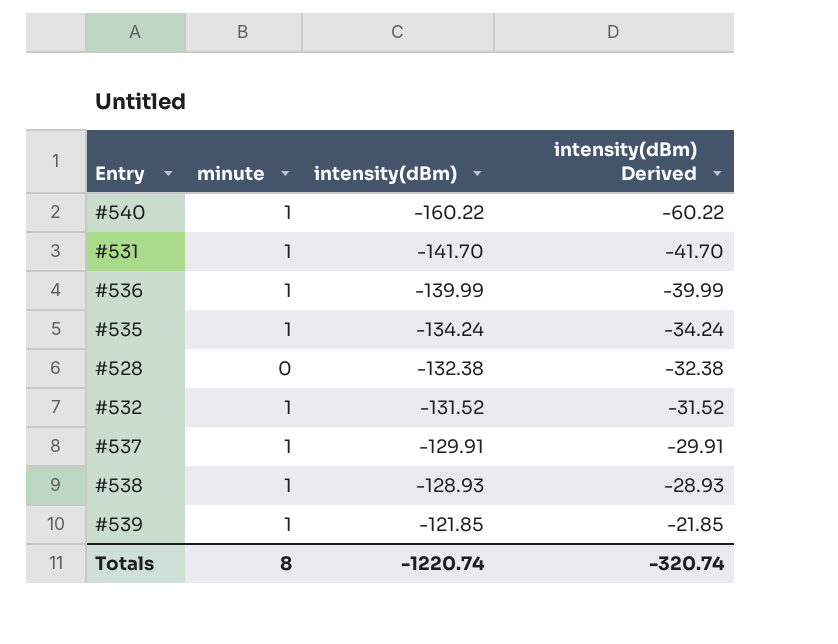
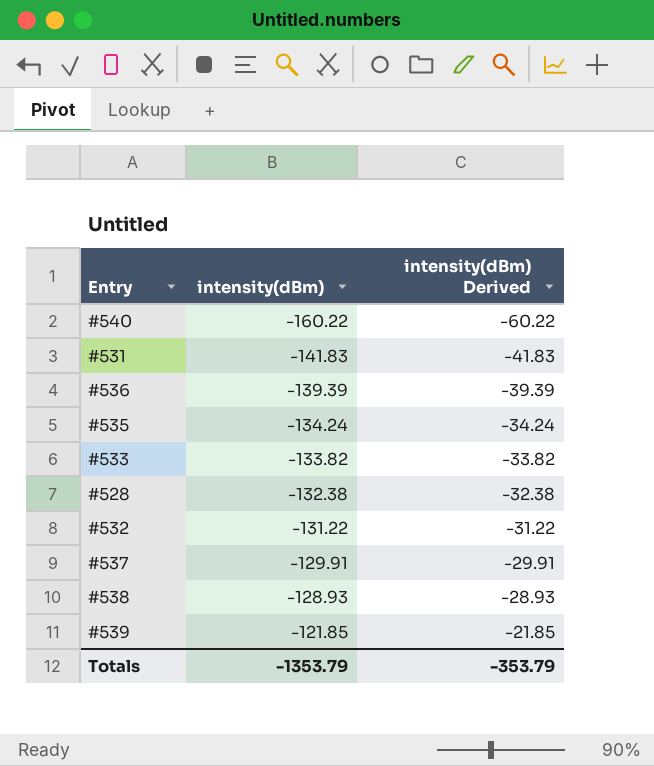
column minute | position: 2 -> none
#531 | intensity(dBm): -141.70 -> -141.83
#531 | intensity(dBm) Derived: -41.70 -> -41.83
#536 | intensity(dBm): -139.99 -> -139.39
#536 | intensity(dBm) Derived: -39.99 -> -39.39
row #533: none -> -133.82 | -33.82
#532 | intensity(dBm): -131.52 -> -131.22
#532 | intensity(dBm) Derived: -31.52 -> -31.22
Totals | intensity(dBm): -1220.74 -> -1353.79
Totals | intensity(dBm) Derived: -320.74 -> -353.79

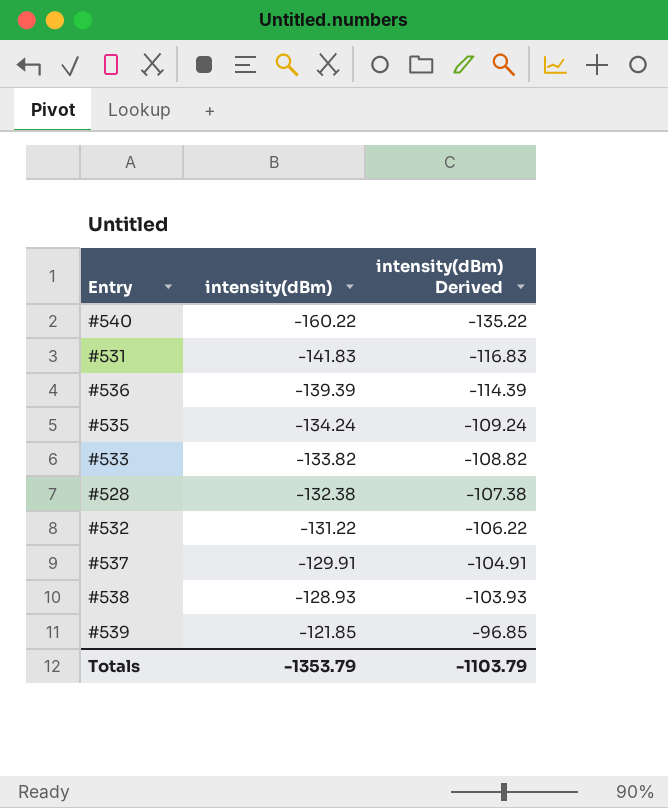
column intensity(dBm) Derived | formula: [intensity(dBm)] + 100 -> [intensity(dBm)] + 25
Totals | intensity(dBm) Derived: -353.79 -> -1103.79

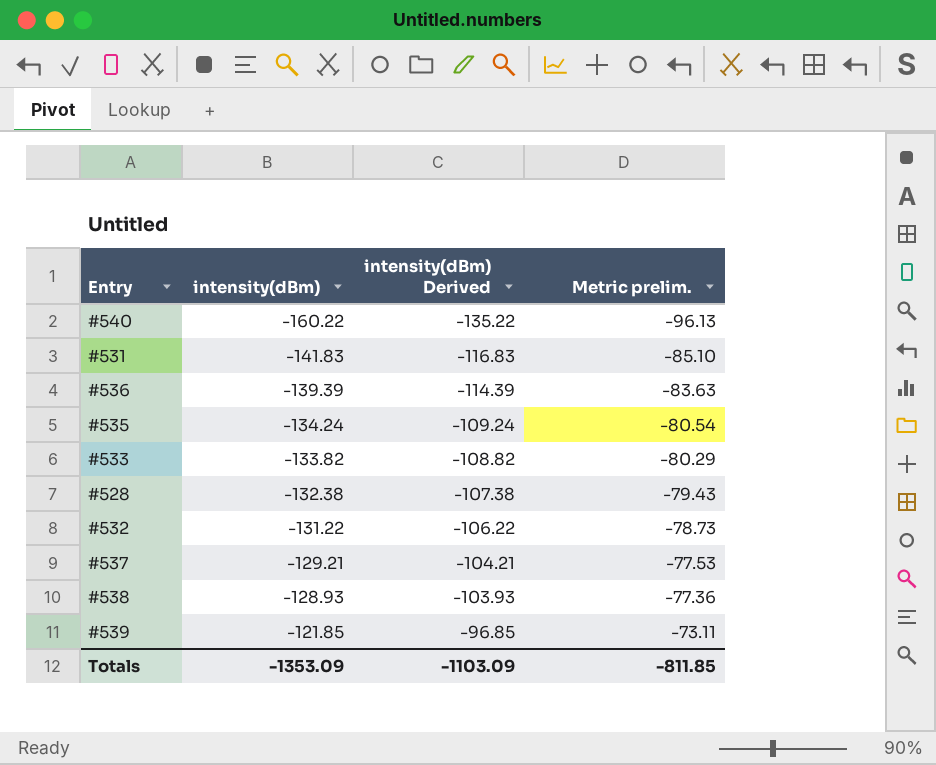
column Metric prelim. | formula: none -> [intensity(dBm)] * 0.6
#537 | intensity(dBm): -129.91 -> -129.21
#537 | intensity(dBm) Derived: -104.91 -> -104.21
Totals | intensity(dBm): -1353.79 -> -1353.09
Totals | intensity(dBm) Derived: -1103.79 -> -1103.09

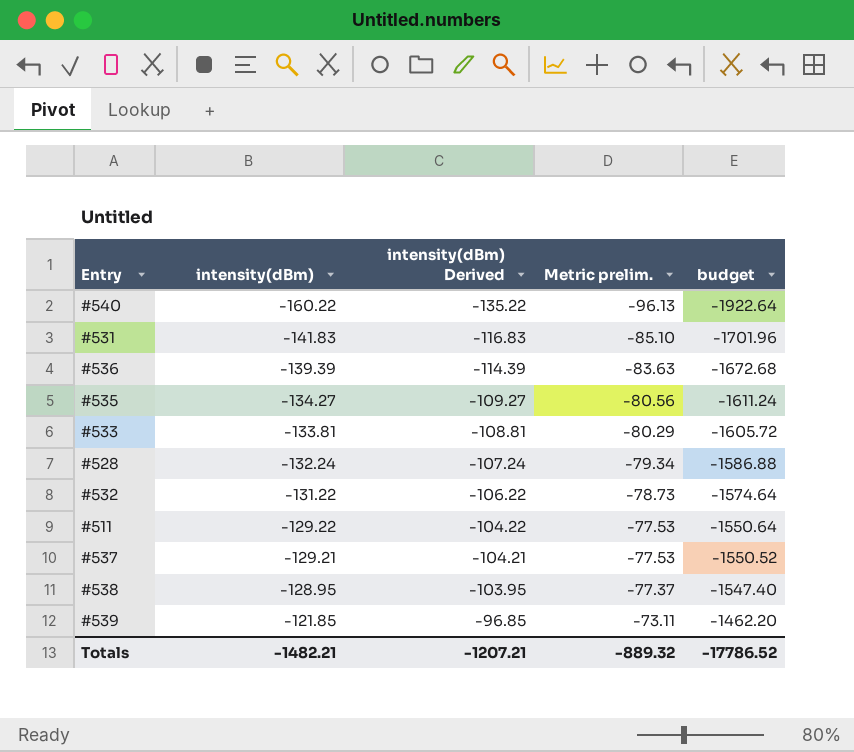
column budget | formula: none -> [intensity(dBm)] * 12
#535 | intensity(dBm): -134.24 -> -134.27
#535 | intensity(dBm) Derived: -109.24 -> -109.27
#535 | Metric prelim.: -80.54 -> -80.56
#533 | intensity(dBm): -133.82 -> -133.81
#533 | intensity(dBm) Derived: -108.82 -> -108.81
#528 | intensity(dBm): -132.38 -> -132.24
#528 | intensity(dBm) Derived: -107.38 -> -107.24
#528 | Metric prelim.: -79.43 -> -79.34
row #511: none -> -129.22 | -104.22 | -77.53 | -1550.64
#538 | intensity(dBm): -128.93 -> -128.95
#538 | intensity(dBm) Derived: -103.93 -> -103.95
#538 | Metric prelim.: -77.36 -> -77.37
Totals | intensity(dBm): -1353.09 -> -1482.21
Totals | intensity(dBm) Derived: -1103.09 -> -1207.21
Totals | Metric prelim.: -811.85 -> -889.32

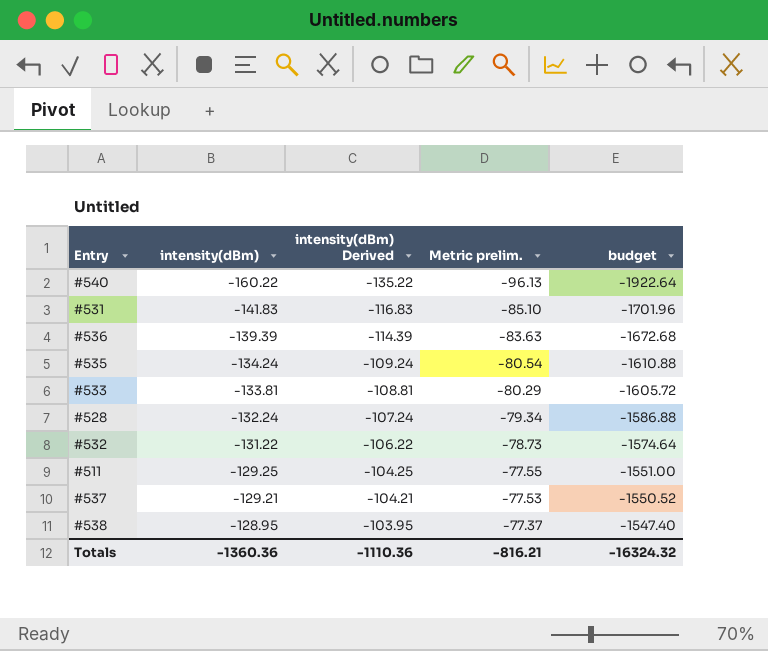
row #539: -121.85 | -96.85 | -73.11 | -1462.20 -> none
#535 | intensity(dBm): -134.27 -> -134.24
#535 | intensity(dBm) Derived: -109.27 -> -109.24
#535 | Metric prelim.: -80.56 -> -80.54
#535 | budget: -1611.24 -> -1610.88
#511 | intensity(dBm): -129.22 -> -129.25
#511 | intensity(dBm) Derived: -104.22 -> -104.25
#511 | Metric prelim.: -77.53 -> -77.55
#511 | budget: -1550.64 -> -1551.00
Totals | intensity(dBm): -1482.21 -> -1360.36
Totals | intensity(dBm) Derived: -1207.21 -> -1110.36
Totals | Metric prelim.: -889.32 -> -816.21
Totals | budget: -17786.52 -> -16324.32

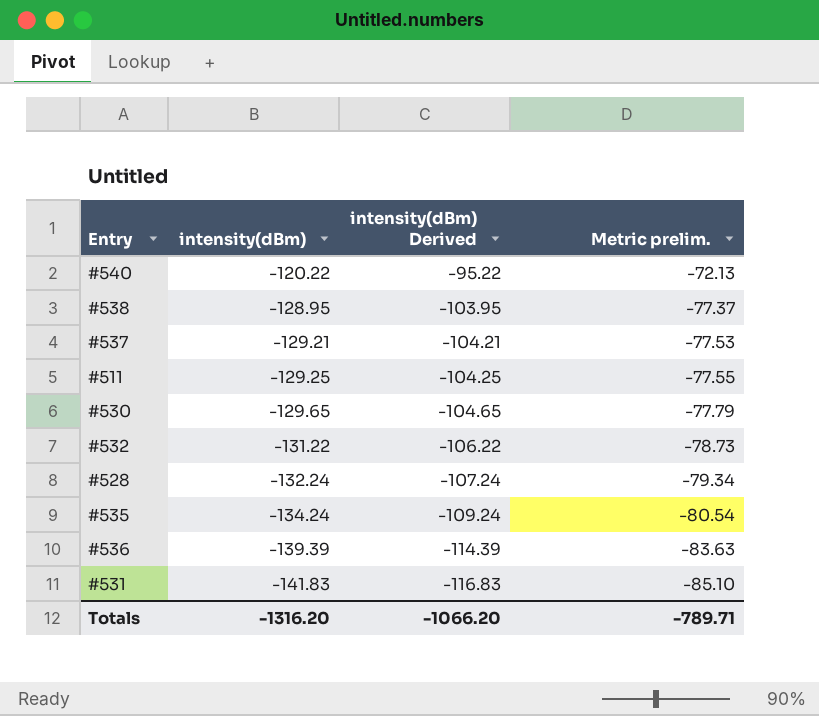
row order: intensity(dBm) ascending -> intensity(dBm) descending
column budget | formula: [intensity(dBm)] * 12 -> none
row #533: -133.81 | -108.81 | -80.29 | -1605.72 -> none
#540 | intensity(dBm): -160.22 -> -120.22
#540 | intensity(dBm) Derived: -135.22 -> -95.22
#540 | Metric prelim.: -96.13 -> -72.13
row #530: none -> -129.65 | -104.65 | -77.79
Totals | intensity(dBm): -1360.36 -> -1316.20
Totals | intensity(dBm) Derived: -1110.36 -> -1066.20
Totals | Metric prelim.: -816.21 -> -789.71

